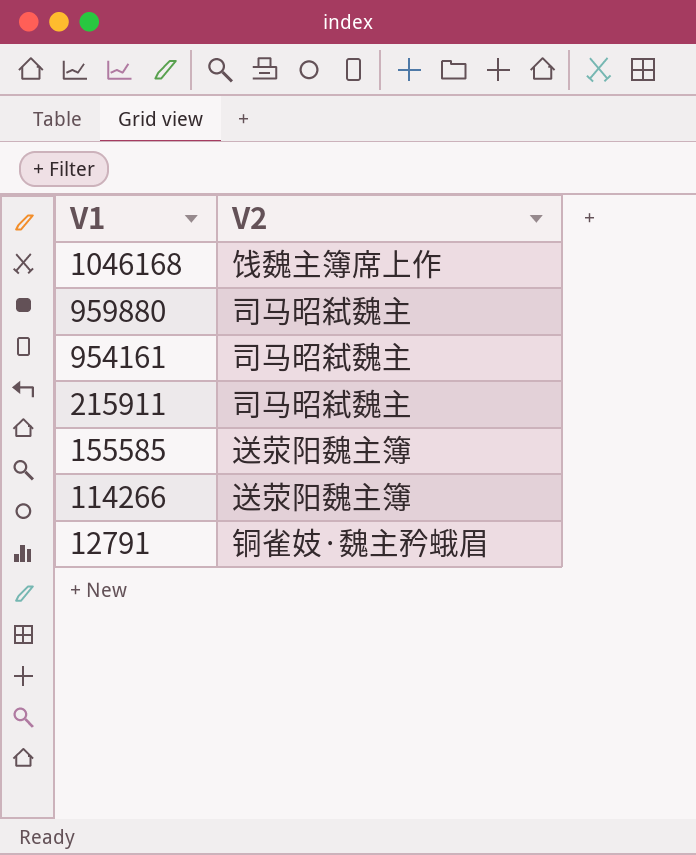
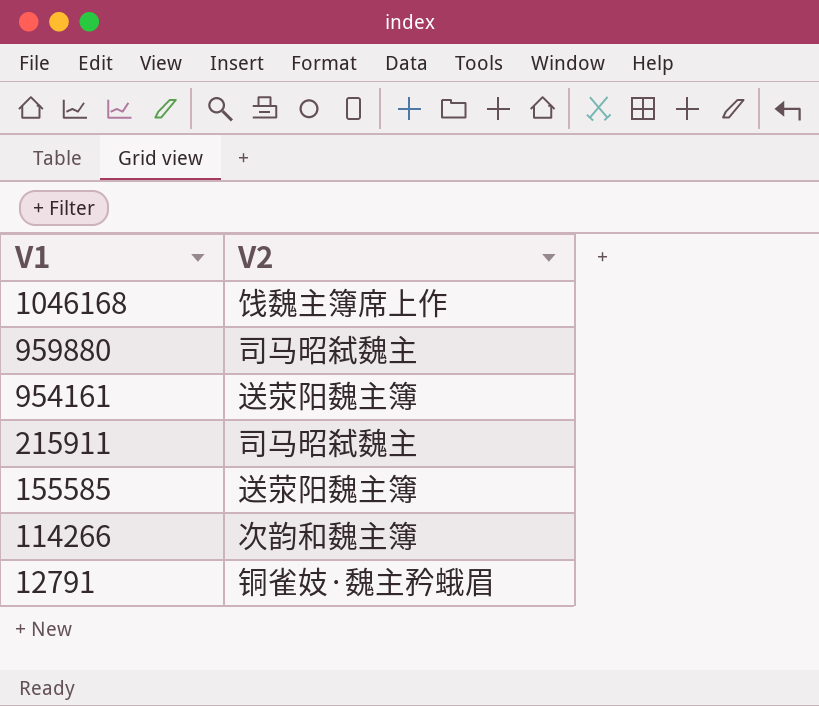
954161 | V2: 司马昭弑魏主 -> 送荥阳魏主簿
114266 | V2: 送荥阳魏主簿 -> 次韵和魏主簿

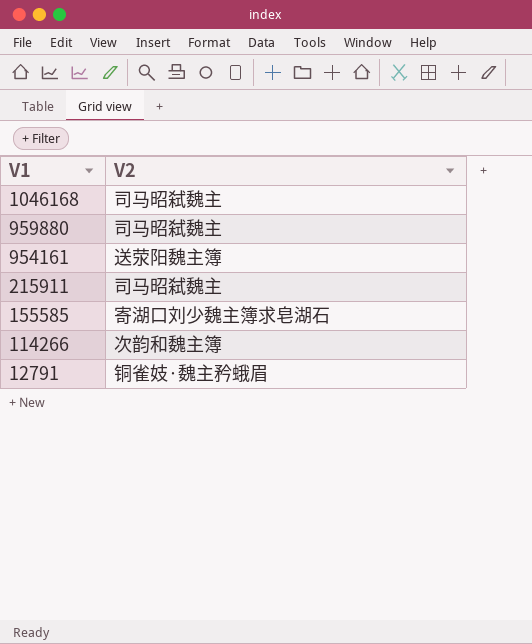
1046168 | V2: 饯魏主簿席上作 -> 司马昭弑魏主
155585 | V2: 送荥阳魏主簿 -> 寄湖口刘少魏主簿求皂湖石

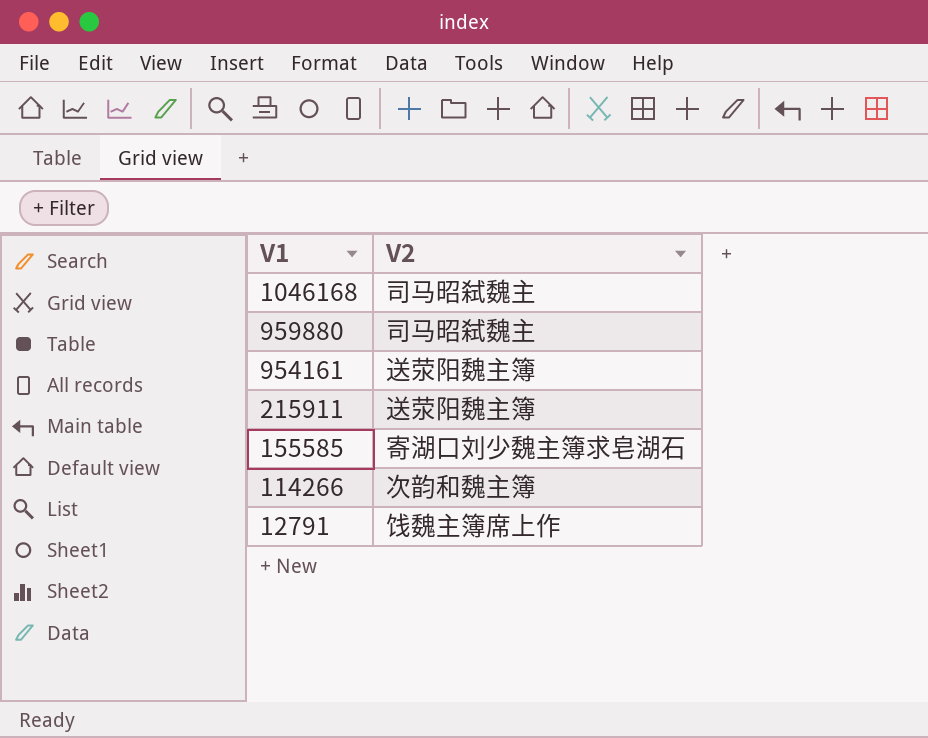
215911 | V2: 司马昭弑魏主 -> 送荥阳魏主簿
12791 | V2: 铜雀妓·魏主矜蛾眉 -> 饯魏主簿席上作

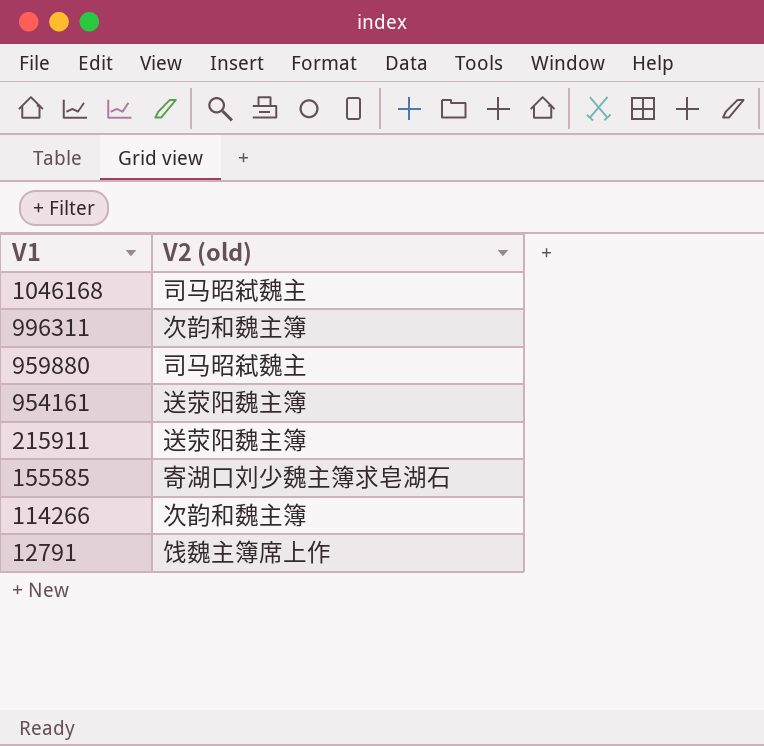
column name: V2 -> V2 (old)
row 996311: none -> 次韵和魏主簿

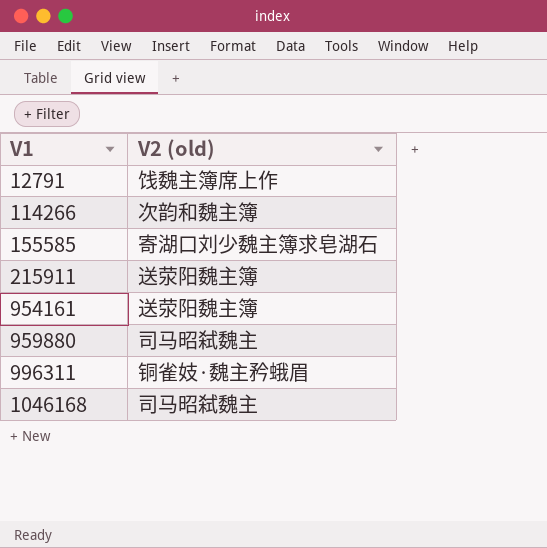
row order: V1 descending -> V1 ascending
996311 | V2 (old): 次韵和魏主簿 -> 铜雀妓·魏主矜蛾眉

